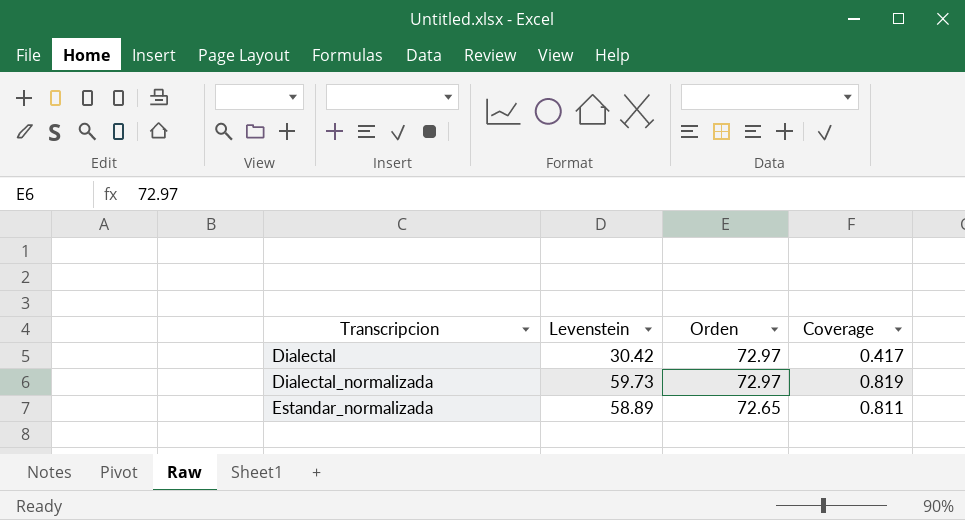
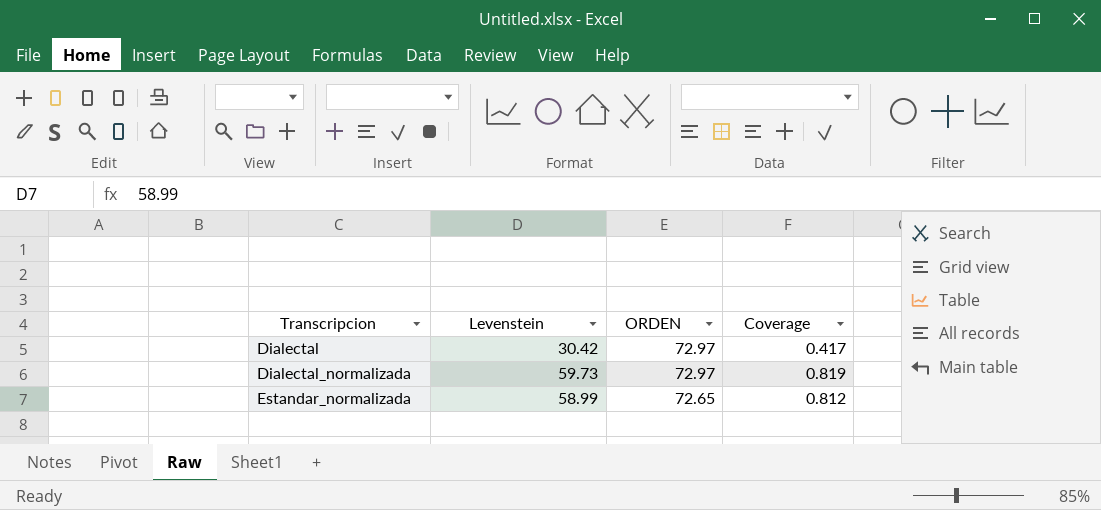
column name: Orden -> ORDEN
Estandar_normalizada | Levenstein: 58.89 -> 58.99
Estandar_normalizada | Coverage: 0.811 -> 0.812

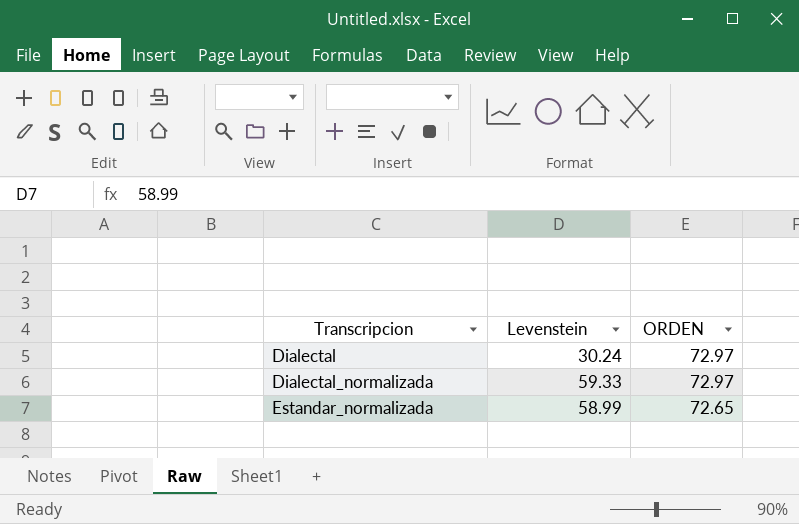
column Coverage | formula: [Levenstein] / [ORDEN] -> none
Dialectal | Levenstein: 30.42 -> 30.24
Dialectal_normalizada | Levenstein: 59.73 -> 59.33

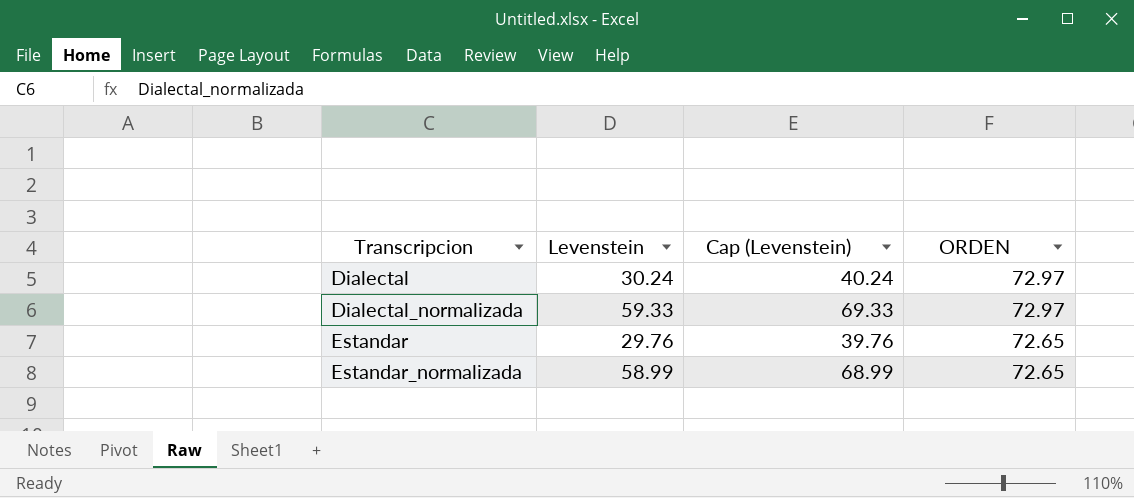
column Cap (Levenstein) | formula: none -> [Levenstein] + 10
row Estandar: none -> 29.76 | 39.76 | 72.65

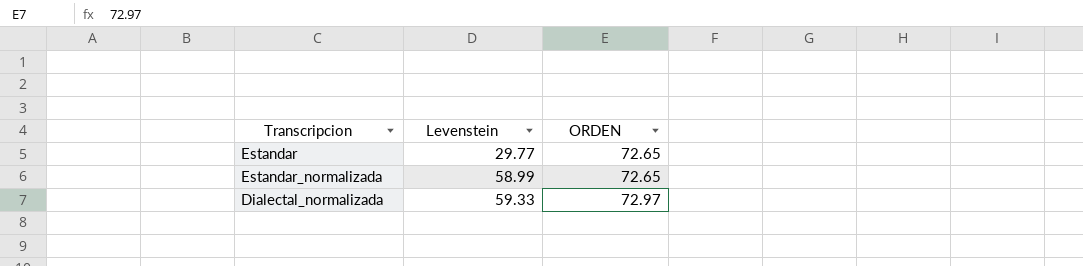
row order: Transcripcion ascending -> Levenstein ascending
column Cap (Levenstein) | formula: [Levenstein] + 10 -> none
row Dialectal: 30.24 | 40.24 | 72.97 -> none
Estandar | Levenstein: 29.76 -> 29.77

